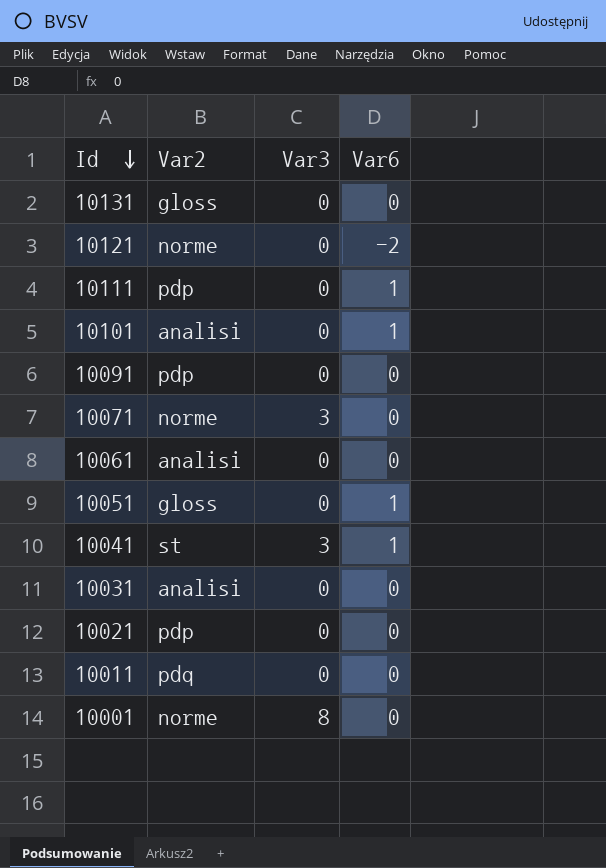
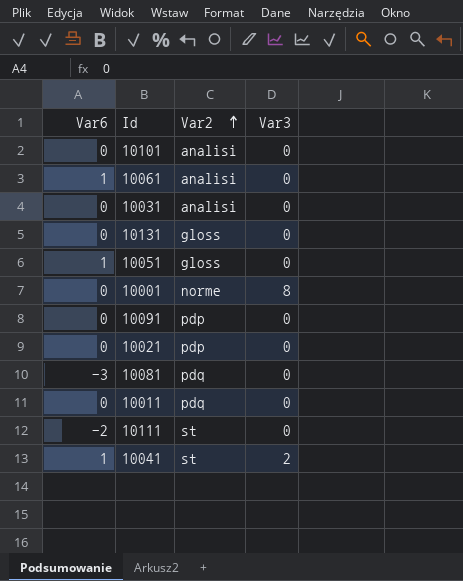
row order: Id descending -> Var2 ascending
column Var6 | position: 4 -> 1
row 10121: norme | 0 | -2 -> none
row 10071: norme | 3 | 0 -> none
10101 | Var6: 1 -> 0
10061 | Var6: 0 -> 1
row 10081: none -> -3 | pdq | 0
10111 | Var6: 1 -> -2
10111 | Var2: pdp -> st
10041 | Var3: 3 -> 2

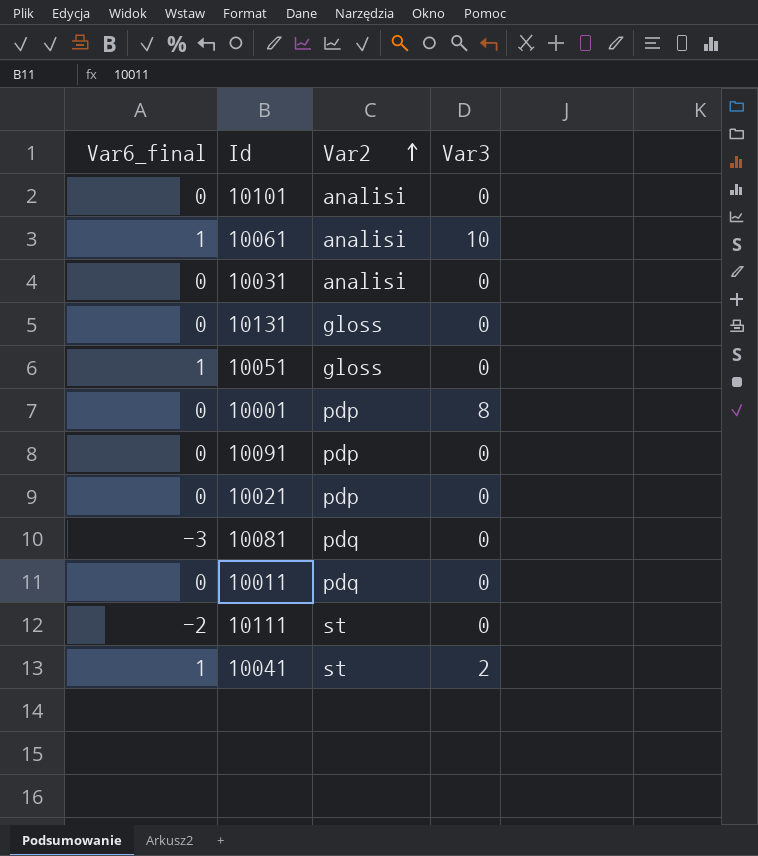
column name: Var6 -> Var6_final
10061 | Var3: 0 -> 10
10001 | Var2: norme -> pdp

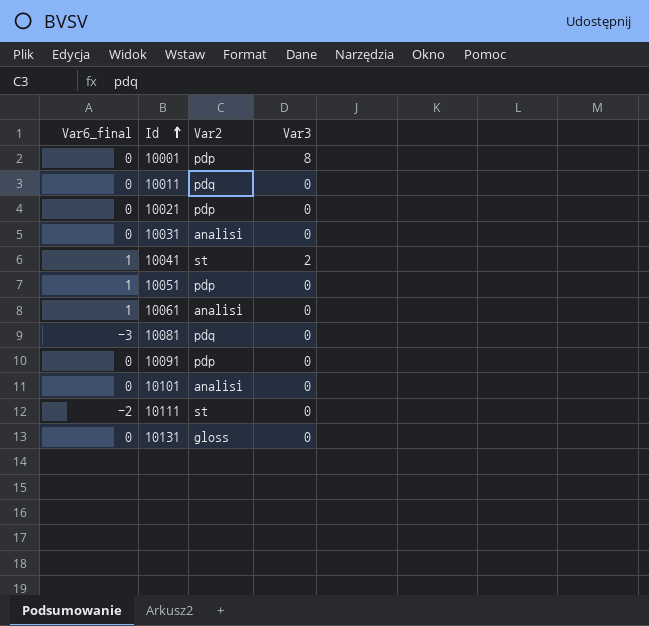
row order: Var2 ascending -> Id ascending
10051 | Var2: gloss -> pdp
10061 | Var3: 10 -> 0

